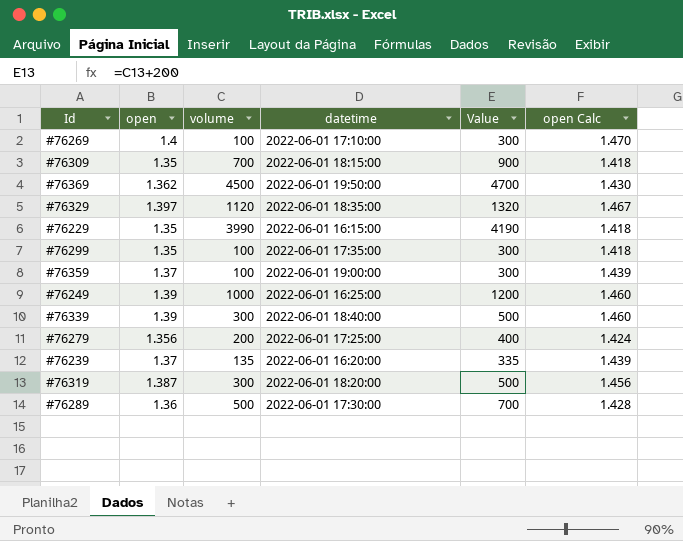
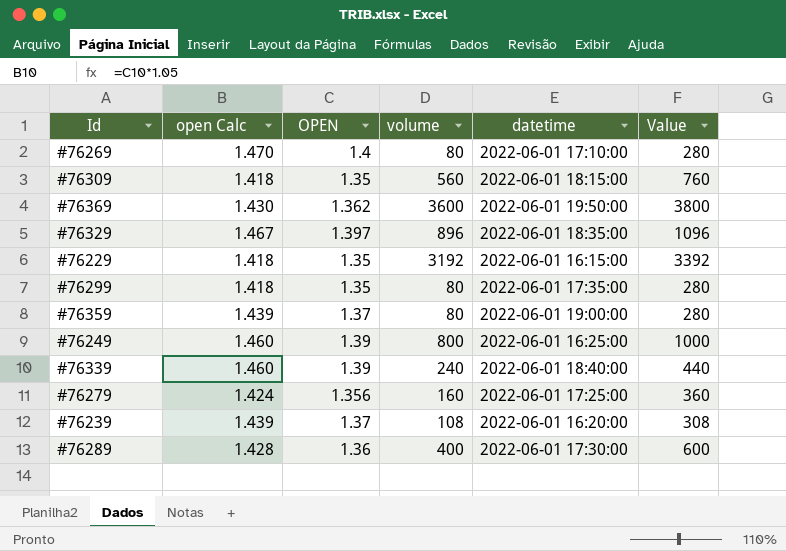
column open Calc | position: 6 -> 2
column name: open -> OPEN
row #76319: 1.387 | 300 | 2022-06-01 18:20:00 | 500 | 1.456 -> none
#76269 | volume: 100 -> 80
#76269 | Value: 300 -> 280
#76309 | volume: 700 -> 560
#76309 | Value: 900 -> 760
#76369 | volume: 4500 -> 3600
#76369 | Value: 4700 -> 3800
#76329 | volume: 1120 -> 896
#76329 | Value: 1320 -> 1096
#76229 | volume: 3990 -> 3192
#76229 | Value: 4190 -> 3392
#76299 | volume: 100 -> 80
#76299 | Value: 300 -> 280
#76359 | volume: 100 -> 80
#76359 | Value: 300 -> 280
#76249 | volume: 1000 -> 800
#76249 | Value: 1200 -> 1000
#76339 | volume: 300 -> 240
#76339 | Value: 500 -> 440
#76279 | volume: 200 -> 160
#76279 | Value: 400 -> 360
#76239 | volume: 135 -> 108
#76239 | Value: 335 -> 308
#76289 | volume: 500 -> 400
#76289 | Value: 700 -> 600

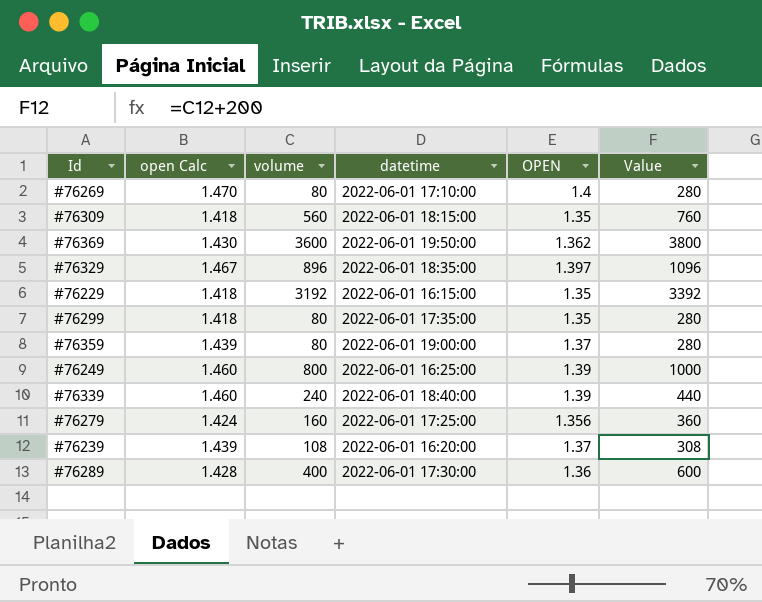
column OPEN | position: 3 -> 5

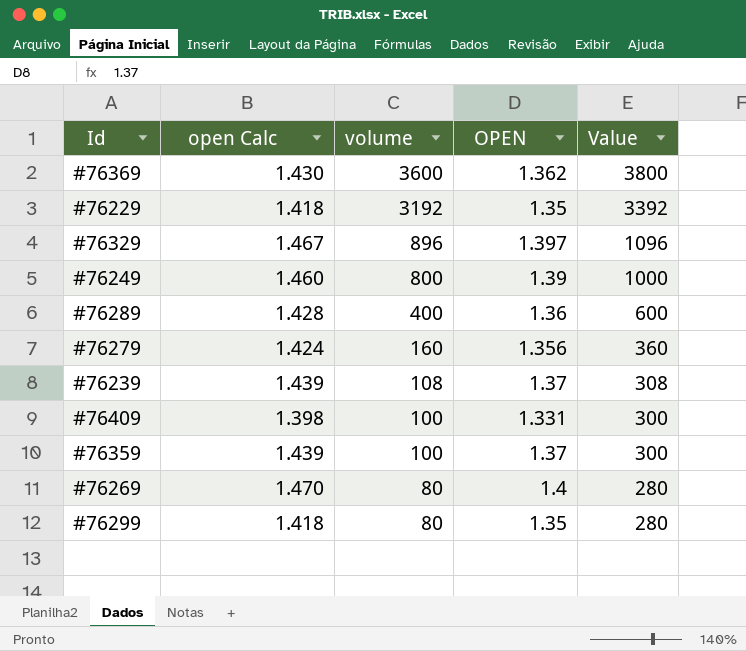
row order: none -> volume descending
column datetime | position: 4 -> none
row #76309: 1.418 | 560 | 2022-06-01 18:15:00 | 1.35 | 760 -> none
row #76339: 1.460 | 240 | 2022-06-01 18:40:00 | 1.39 | 440 -> none
row #76409: none -> 1.398 | 100 | 1.331 | 300
#76359 | volume: 80 -> 100
#76359 | Value: 280 -> 300

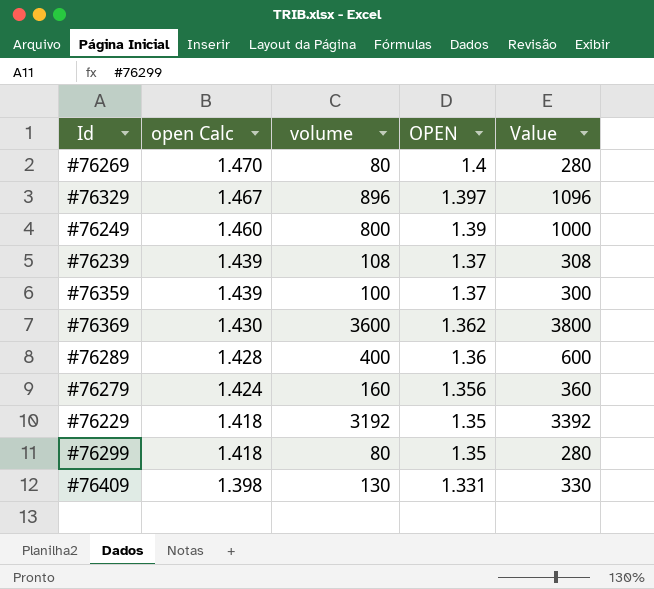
row order: volume descending -> open Calc descending
#76409 | volume: 100 -> 130
#76409 | Value: 300 -> 330

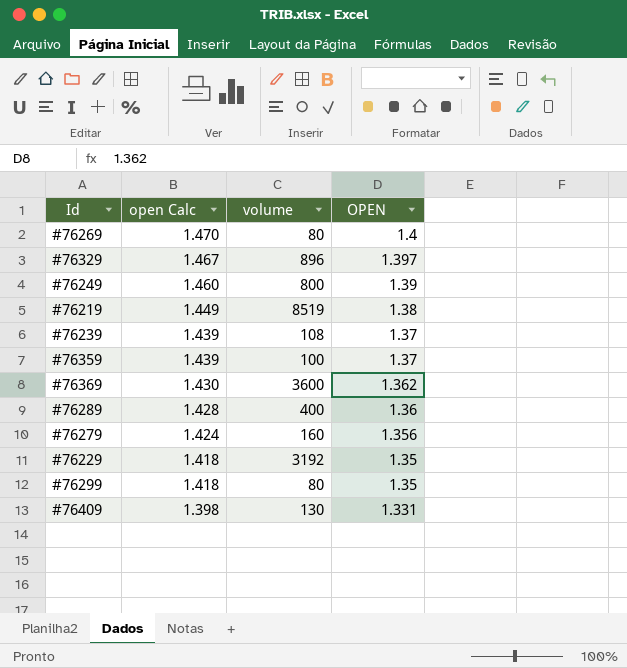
column Value | formula: [volume] + 200 -> none
row #76219: none -> 1.449 | 8519 | 1.38

